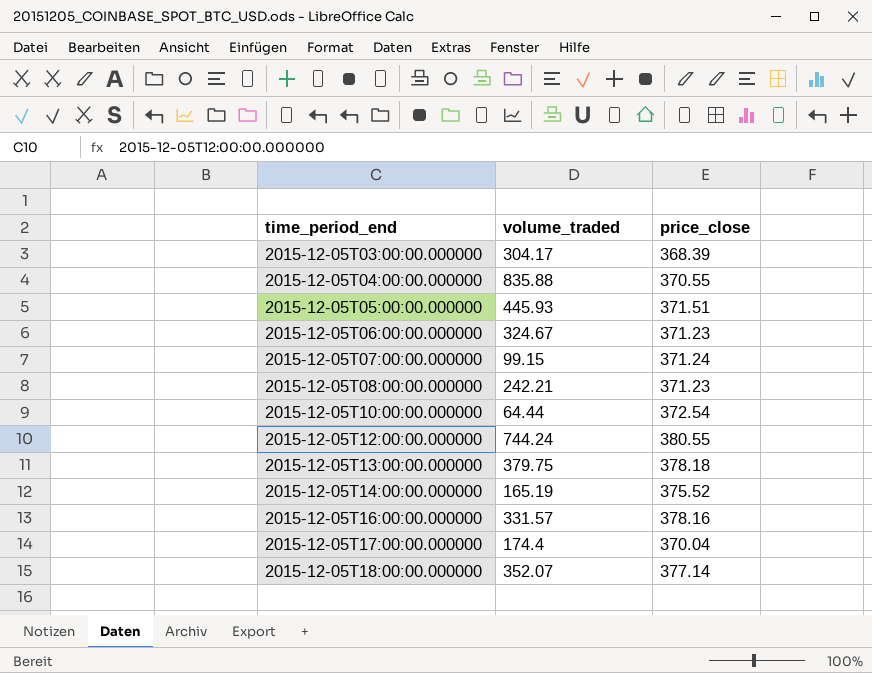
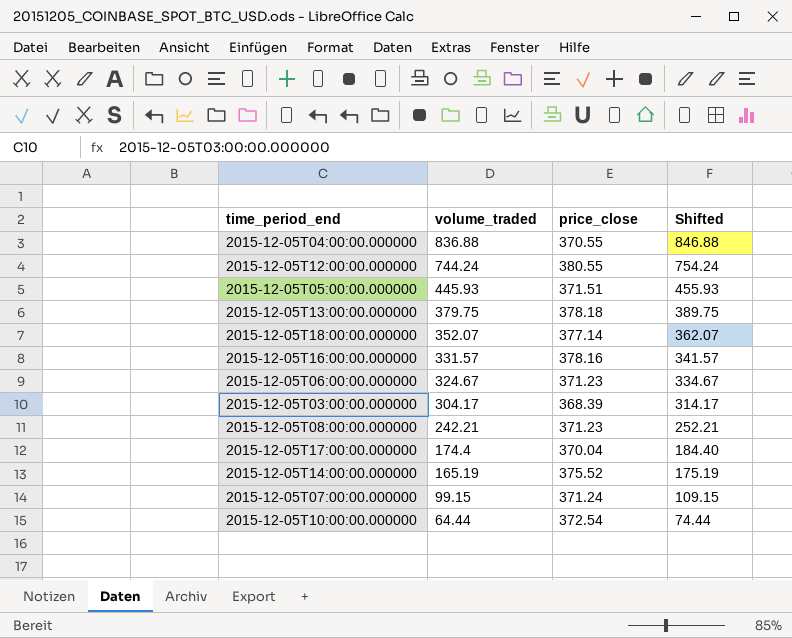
row order: time_period_end ascending -> volume_traded descending
column Shifted | formula: none -> [volume_traded] + 10
2015-12-05T04:00:00.000000 | volume_traded: 835.88 -> 836.88

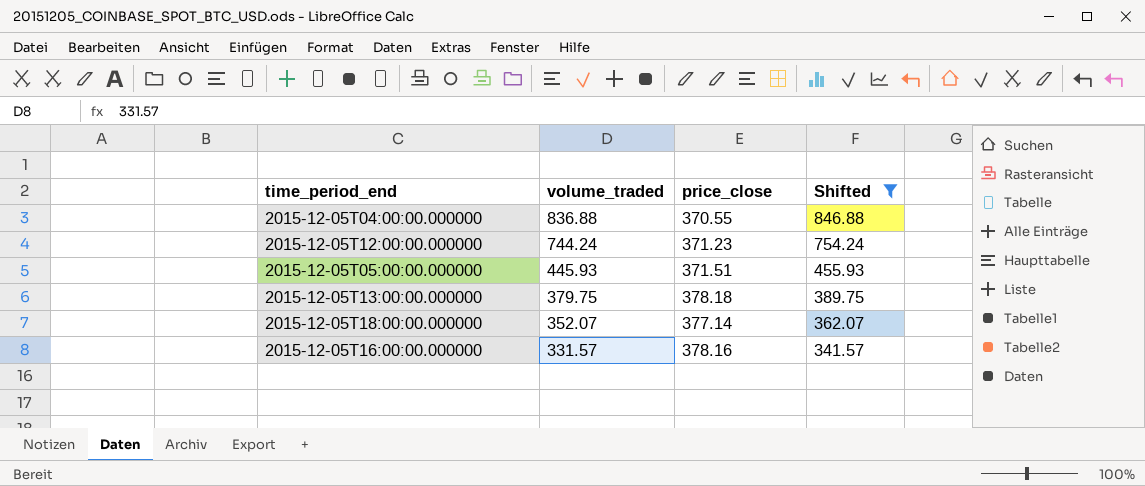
filter: none -> Shifted >= 341.57
2015-12-05T12:00:00.000000 | price_close: 380.55 -> 371.23

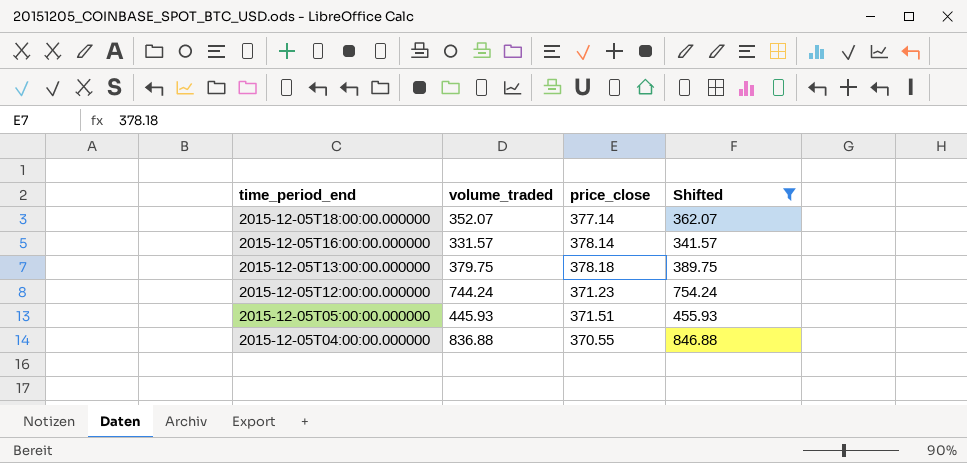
row order: volume_traded descending -> time_period_end descending
2015-12-05T16:00:00.000000 | price_close: 378.16 -> 378.14

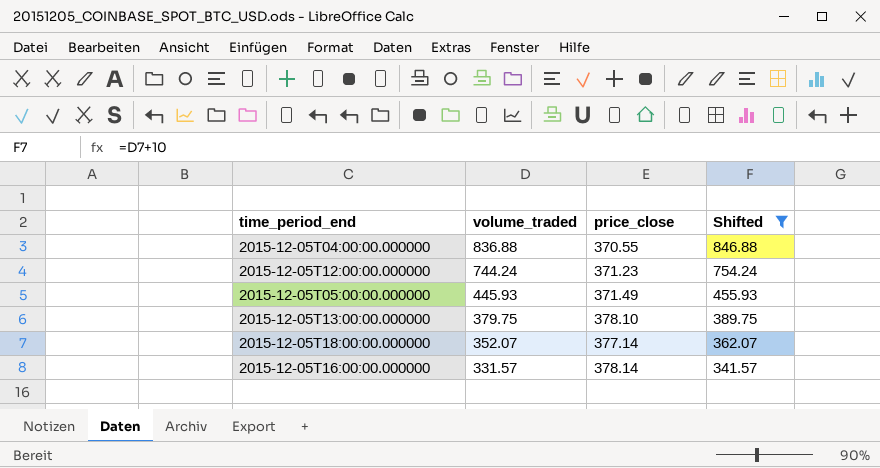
row order: time_period_end descending -> volume_traded descending
2015-12-05T05:00:00.000000 | price_close: 371.51 -> 371.49
2015-12-05T13:00:00.000000 | price_close: 378.18 -> 378.10

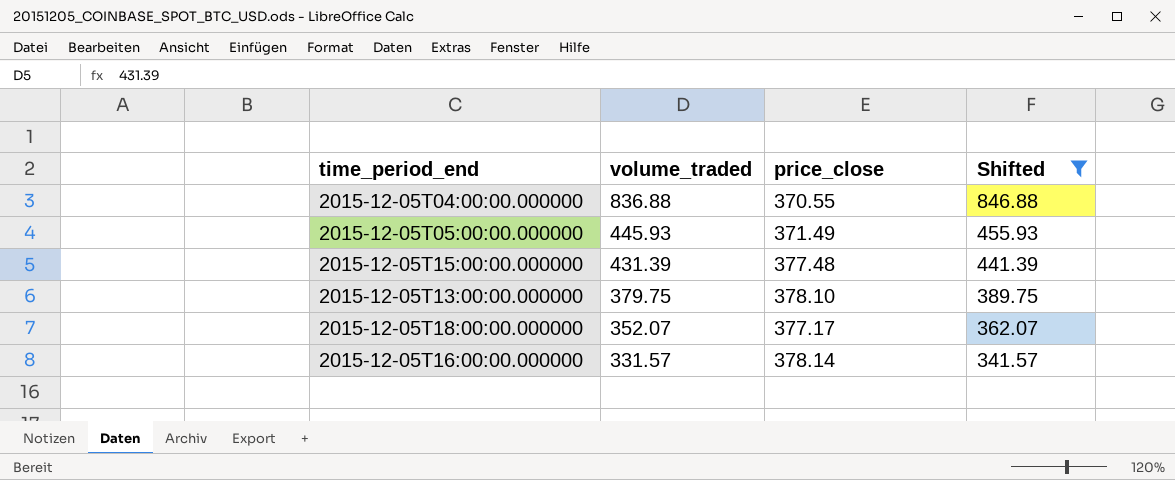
row 2015-12-05T12:00:00.000000: 744.24 | 371.23 | 754.24 -> none
row 2015-12-05T15:00:00.000000: none -> 431.39 | 377.48 | 441.39
2015-12-05T18:00:00.000000 | price_close: 377.14 -> 377.17

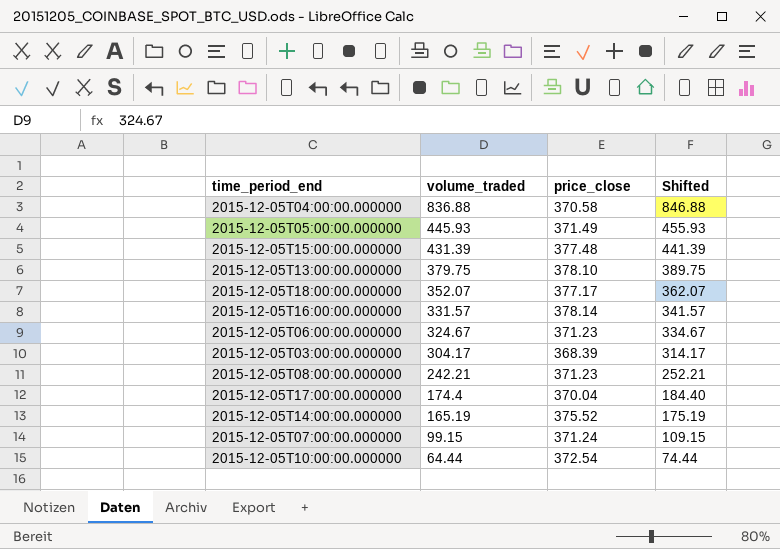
filter: Shifted >= 341.57 -> none
2015-12-05T04:00:00.000000 | price_close: 370.55 -> 370.58

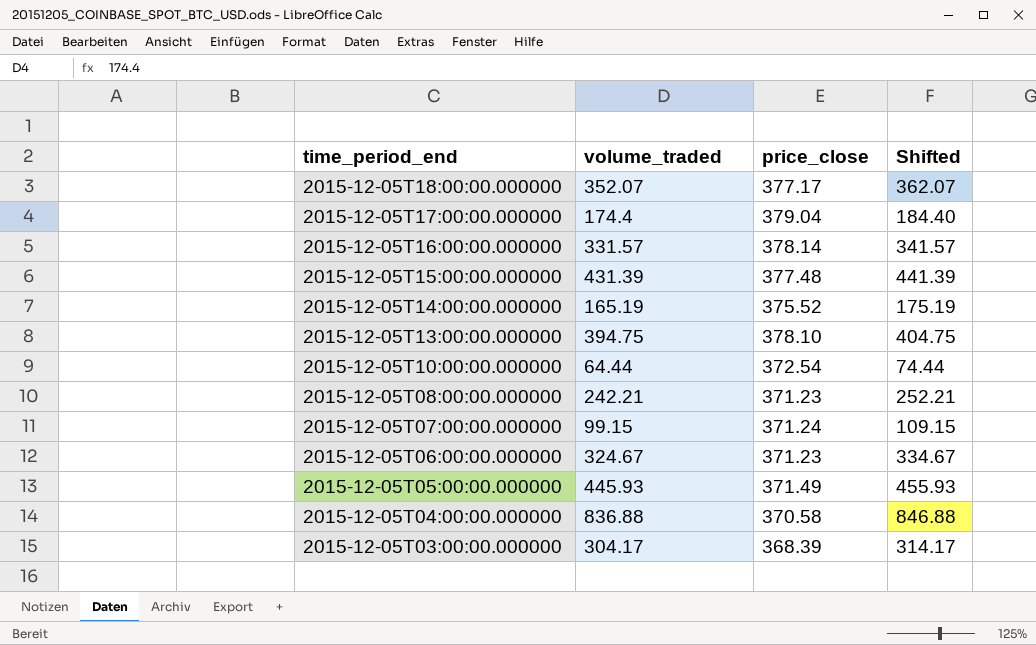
row order: volume_traded descending -> time_period_end descending
2015-12-05T17:00:00.000000 | price_close: 370.04 -> 379.04
2015-12-05T13:00:00.000000 | volume_traded: 379.75 -> 394.75
2015-12-05T13:00:00.000000 | Shifted: 389.75 -> 404.75

